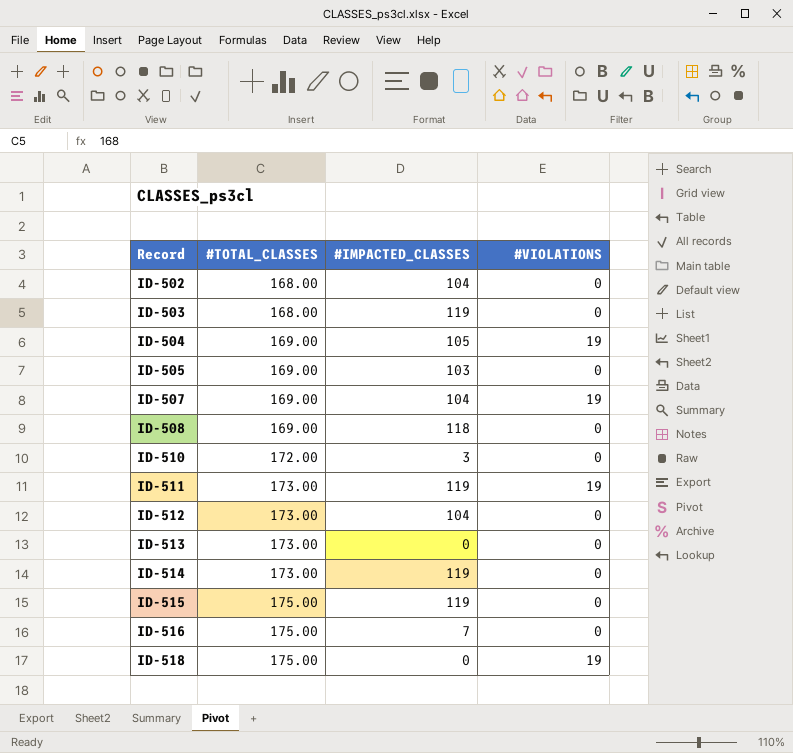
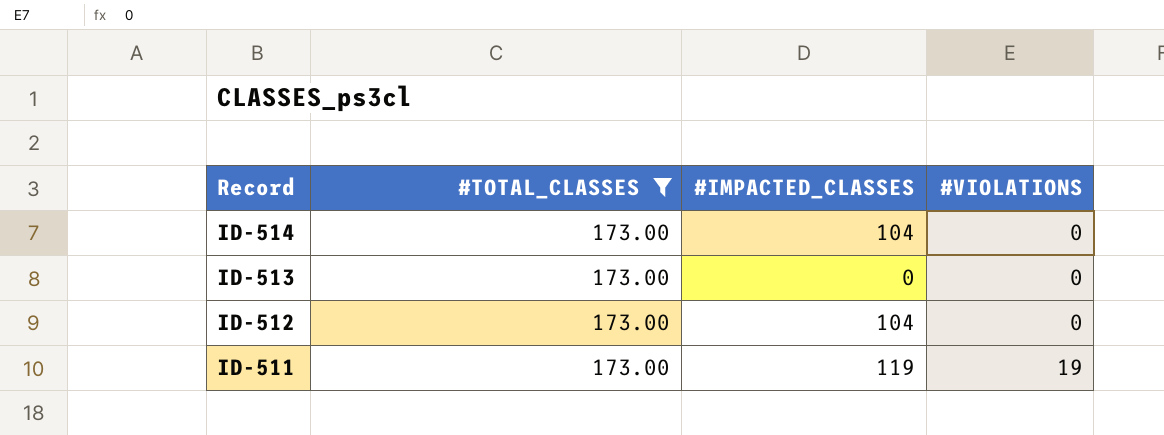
filter: none -> #TOTAL_CLASSES = 173.00
row order: Record ascending -> Record descending
ID-514 | #IMPACTED_CLASSES: 119 -> 104

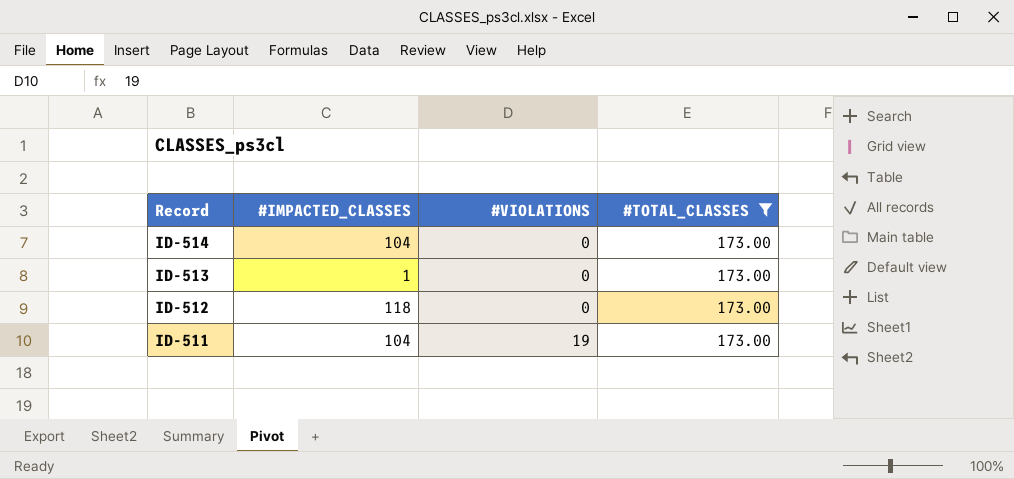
column #TOTAL_CLASSES | position: 2 -> 4
ID-513 | #IMPACTED_CLASSES: 0 -> 1
ID-512 | #IMPACTED_CLASSES: 104 -> 118
ID-511 | #IMPACTED_CLASSES: 119 -> 104

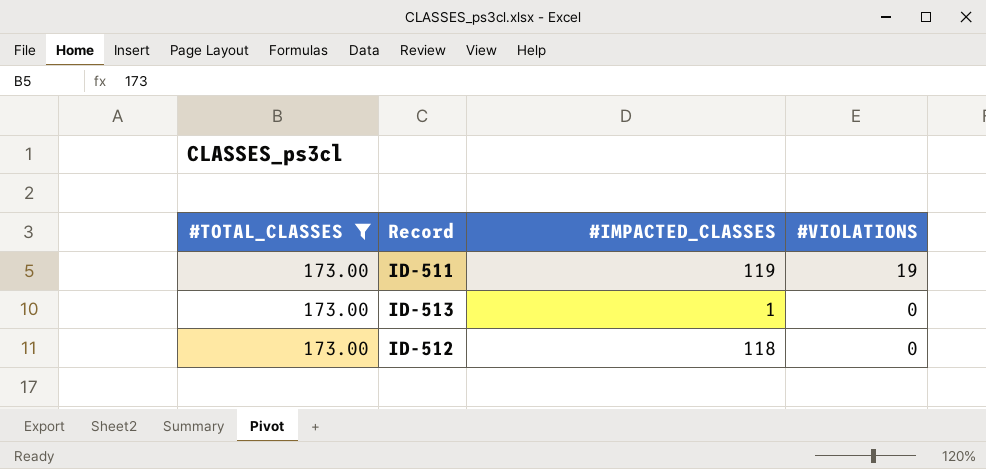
row order: Record descending -> #VIOLATIONS descending
column #TOTAL_CLASSES | position: 4 -> 1
row ID-514: 104 | 0 | 173.00 -> none
ID-511 | #IMPACTED_CLASSES: 104 -> 119

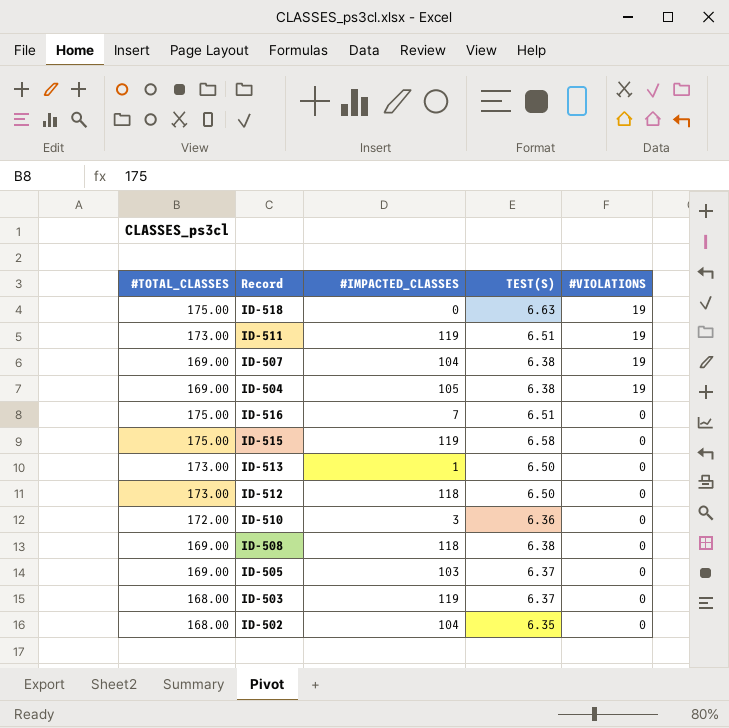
filter: #TOTAL_CLASSES = 173.00 -> none
column TEST(S) | position: none -> 4

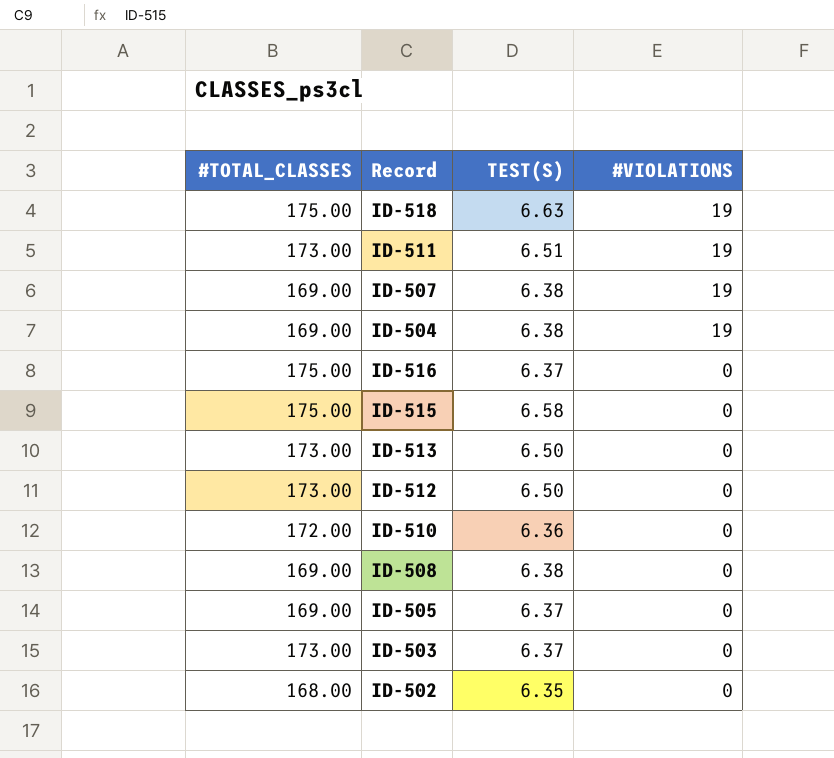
column #IMPACTED_CLASSES | position: 3 -> none
ID-516 | TEST(S): 6.51 -> 6.37
ID-503 | #TOTAL_CLASSES: 168.00 -> 173.00

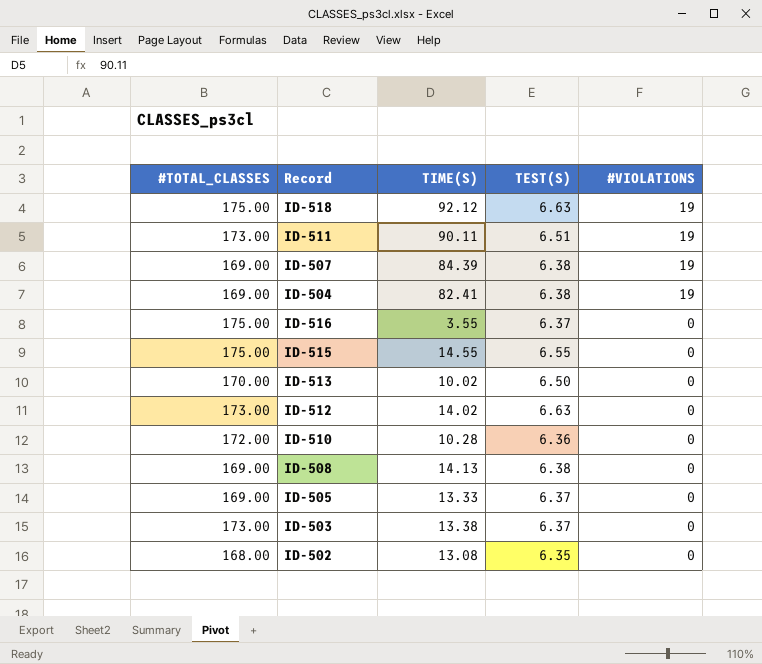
column TIME(S) | position: none -> 3
ID-515 | TEST(S): 6.58 -> 6.55
ID-513 | #TOTAL_CLASSES: 173.00 -> 170.00
ID-512 | TEST(S): 6.50 -> 6.63

